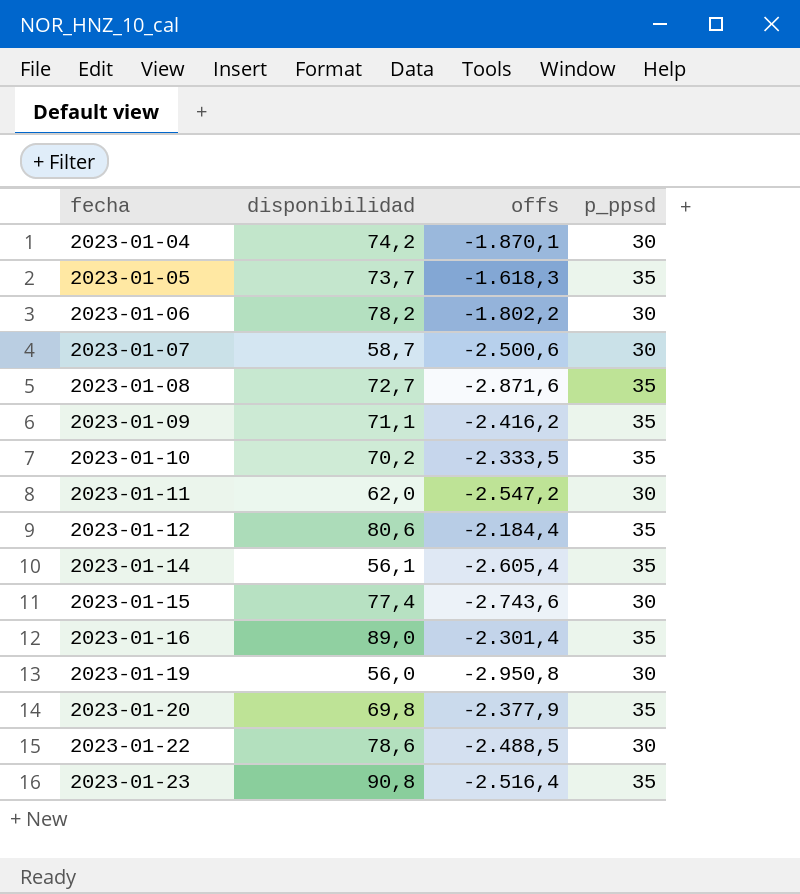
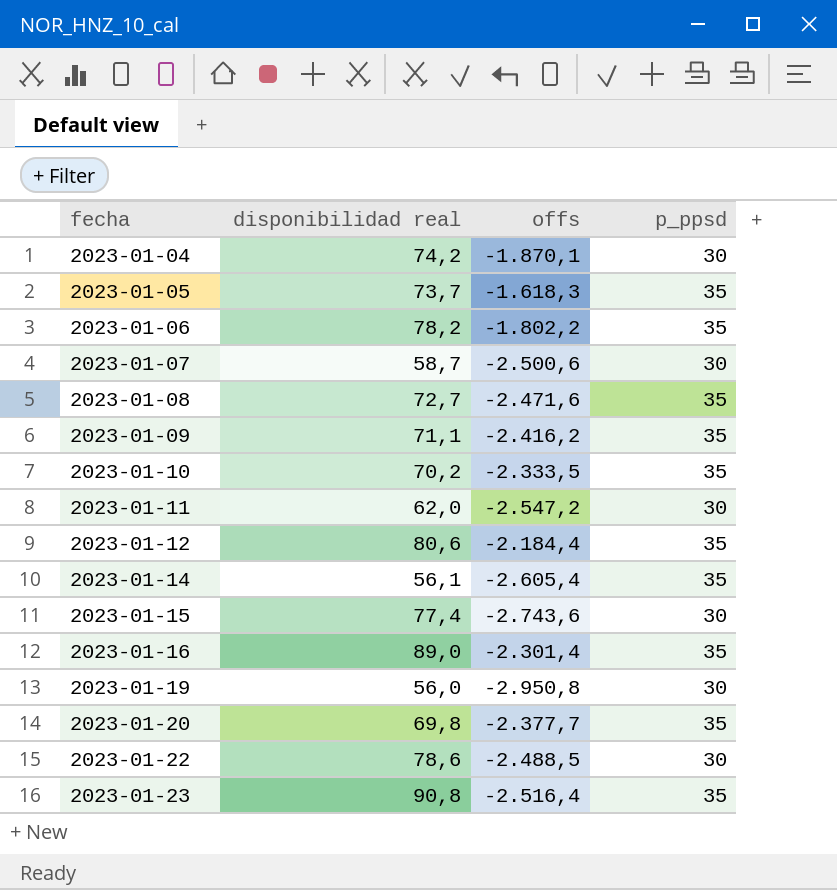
column name: disponibilidad -> disponibilidad real
2023-01-06 | p_ppsd: 30 -> 35
2023-01-08 | offs: -2.871,6 -> -2.471,6
2023-01-20 | offs: -2.377,9 -> -2.377,7

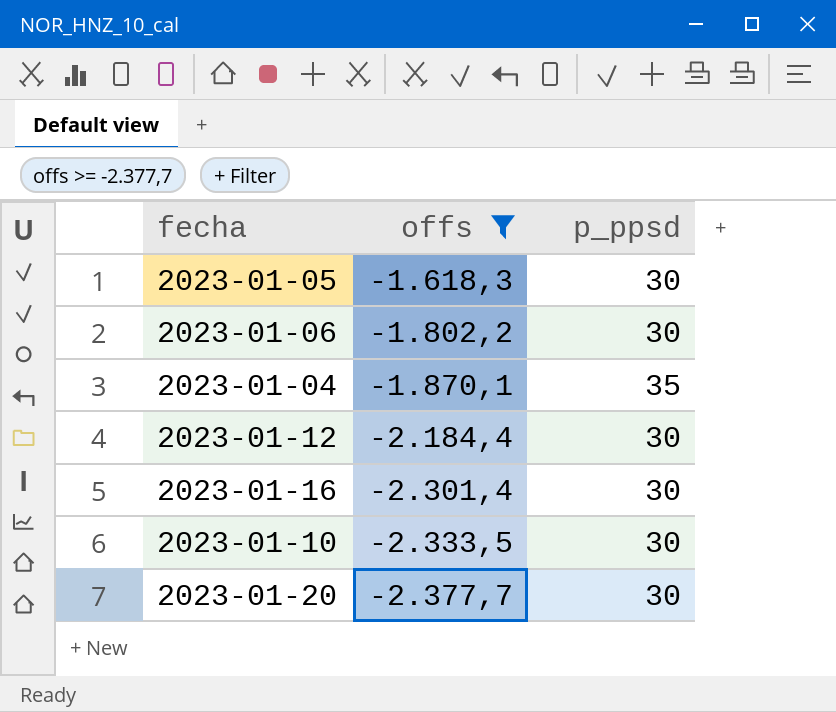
filter: none -> offs >= -2.377,7
row order: fecha ascending -> offs descending
column disponibilidad real | position: 2 -> none
2023-01-05 | p_ppsd: 35 -> 30
2023-01-06 | p_ppsd: 35 -> 30
2023-01-04 | p_ppsd: 30 -> 35
2023-01-12 | p_ppsd: 35 -> 30
2023-01-16 | p_ppsd: 35 -> 30
2023-01-10 | p_ppsd: 35 -> 30
2023-01-20 | p_ppsd: 35 -> 30

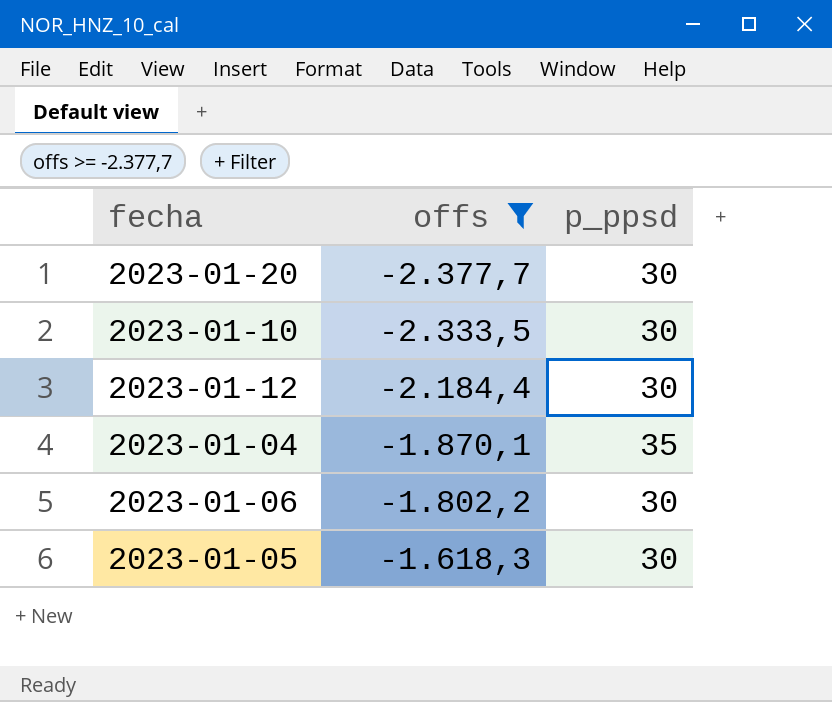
row order: offs descending -> offs ascending
row 2023-01-16: -2.301,4 | 30 -> none

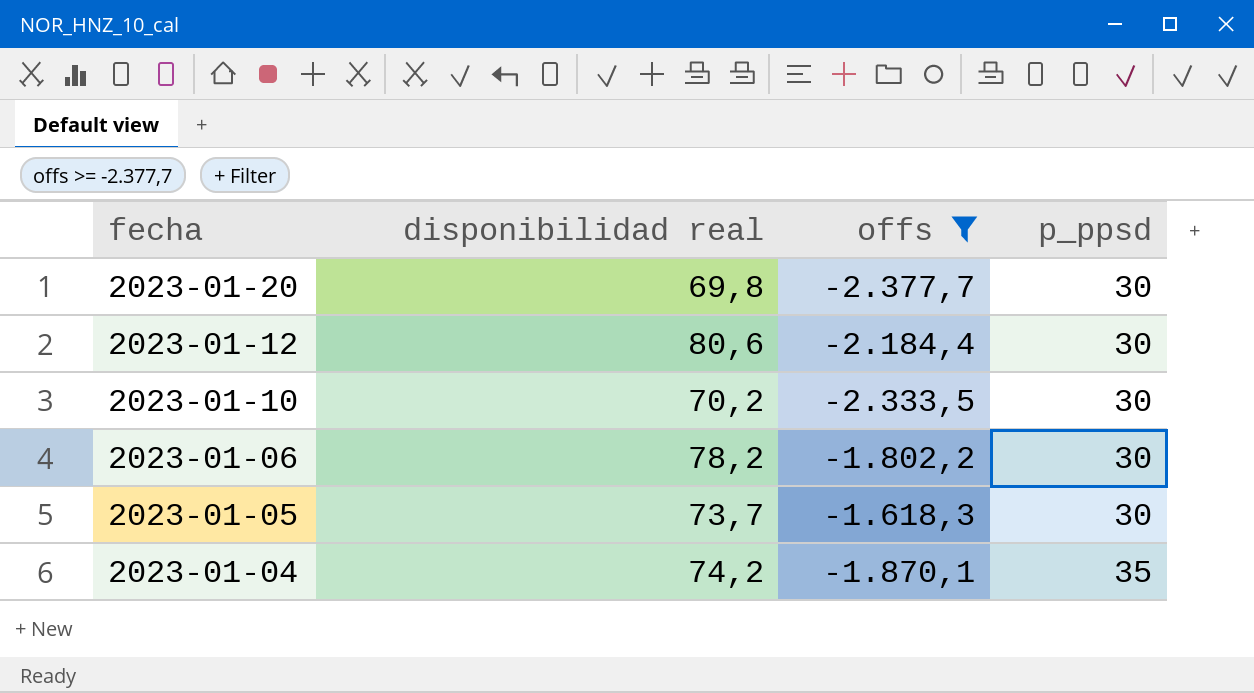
row order: offs ascending -> fecha descending
column disponibilidad real | position: none -> 2

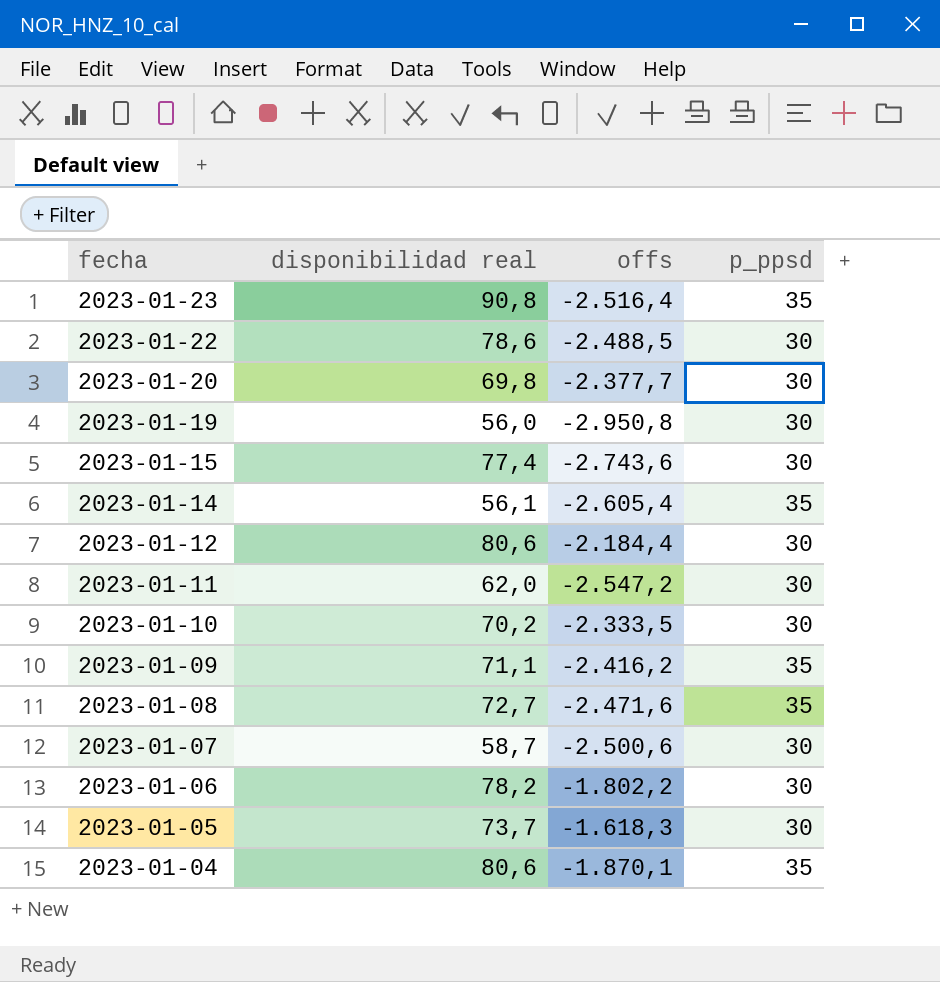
filter: offs >= -2.377,7 -> none
2023-01-04 | disponibilidad real: 74,2 -> 80,6

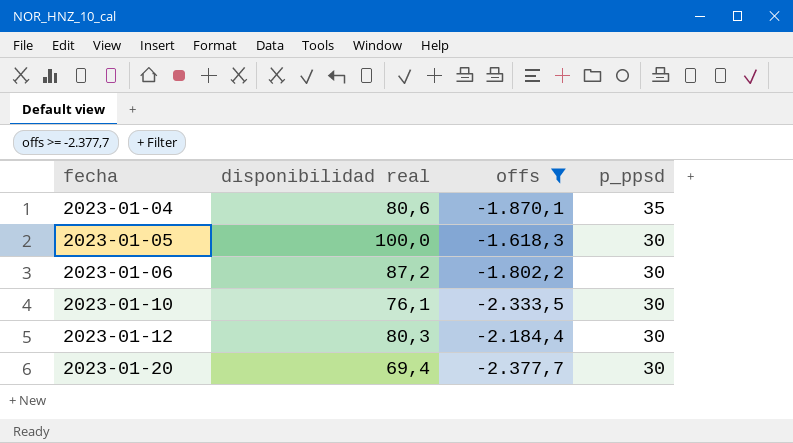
filter: none -> offs >= -2.377,7
row order: fecha descending -> fecha ascending
2023-01-05 | disponibilidad real: 73,7 -> 100,0
2023-01-06 | disponibilidad real: 78,2 -> 87,2
2023-01-10 | disponibilidad real: 70,2 -> 76,1
2023-01-12 | disponibilidad real: 80,6 -> 80,3
2023-01-20 | disponibilidad real: 69,8 -> 69,4

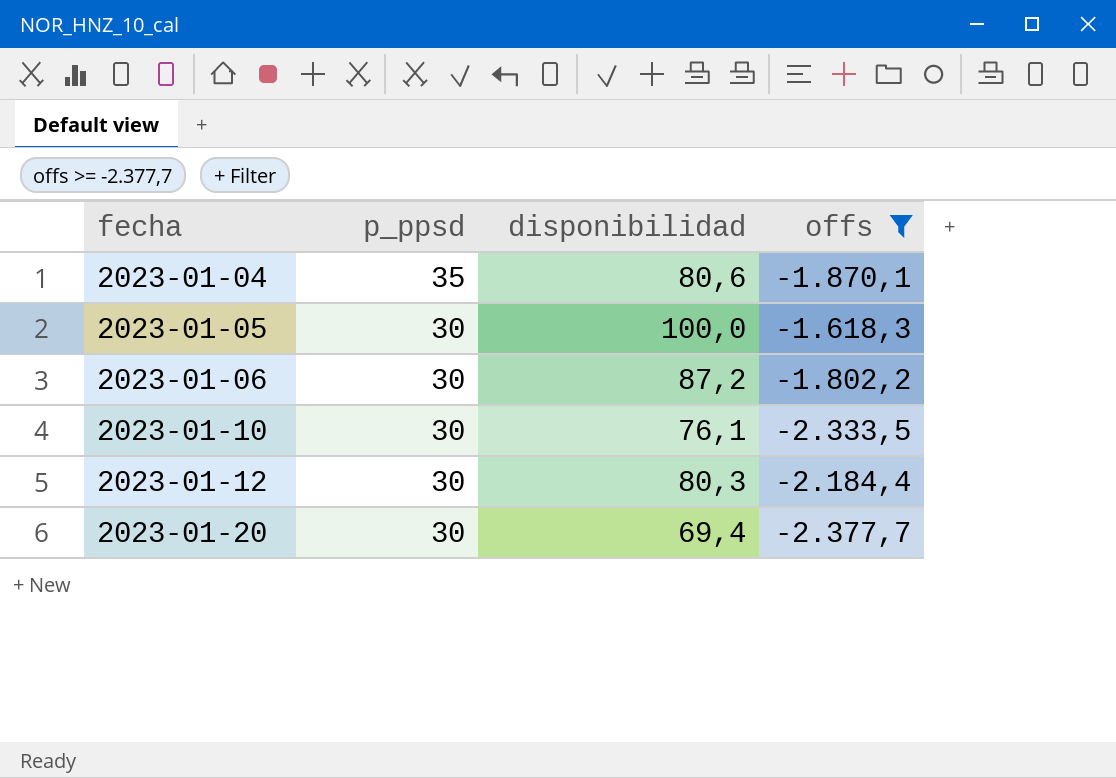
column p_ppsd | position: 4 -> 2
column name: disponibilidad real -> disponibilidad

